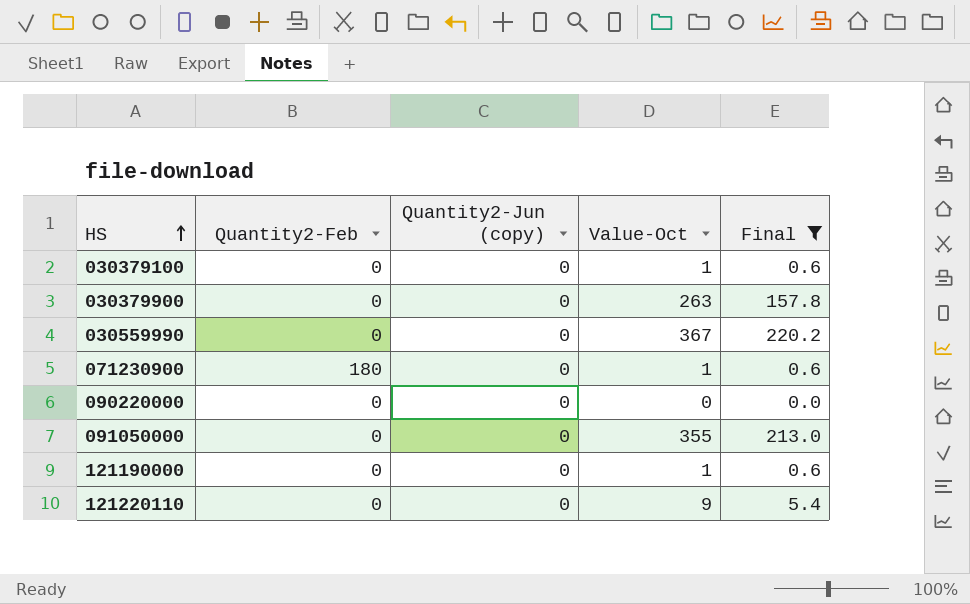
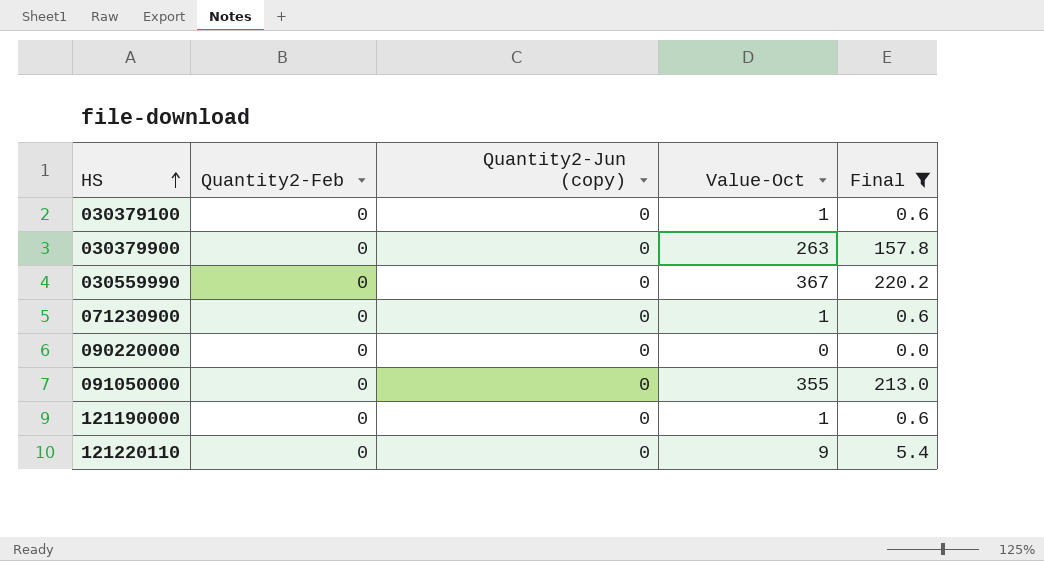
071230900 | Quantity2-Feb: 180 -> 0

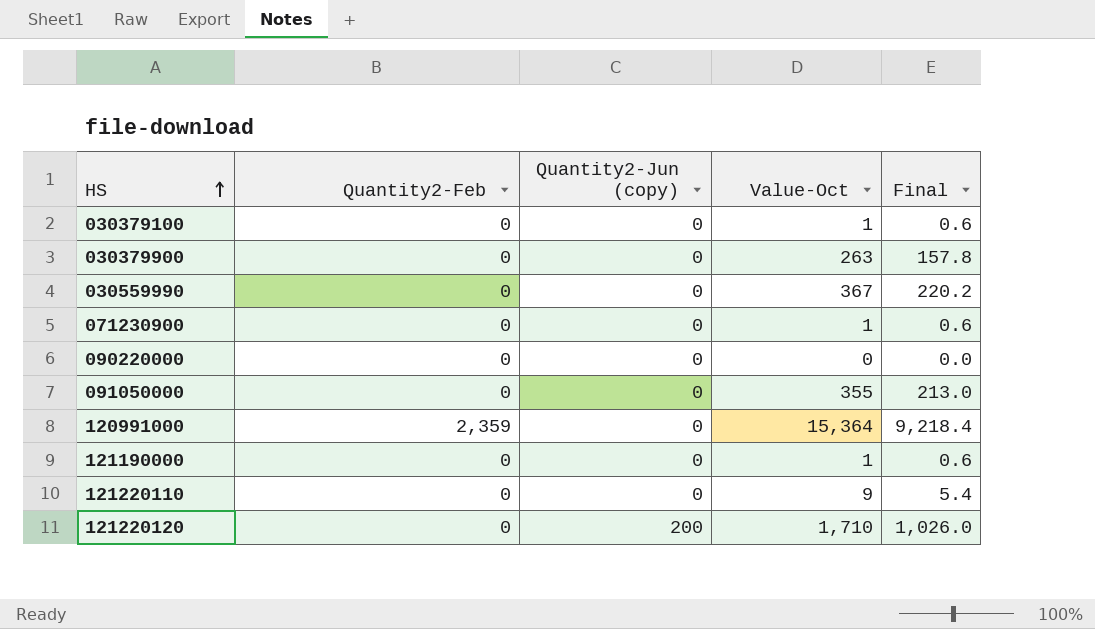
filter: Final <= 220.2 -> none

